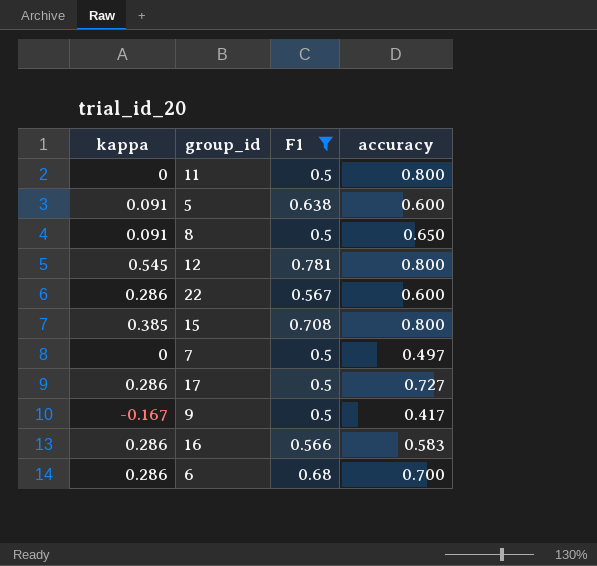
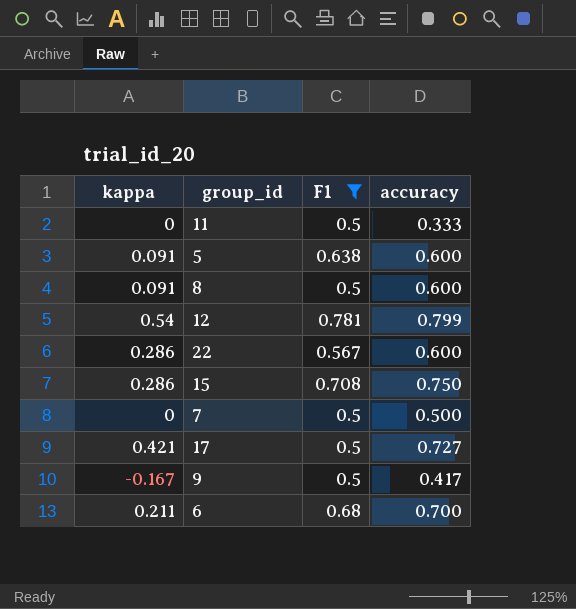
row 16: 0.286 | 0.566 | 0.583 -> none
11 | accuracy: 0.800 -> 0.333
8 | accuracy: 0.650 -> 0.600
12 | kappa: 0.545 -> 0.54
12 | accuracy: 0.800 -> 0.799
15 | kappa: 0.385 -> 0.286
15 | accuracy: 0.800 -> 0.750
7 | accuracy: 0.497 -> 0.500
17 | kappa: 0.286 -> 0.421
6 | kappa: 0.286 -> 0.211

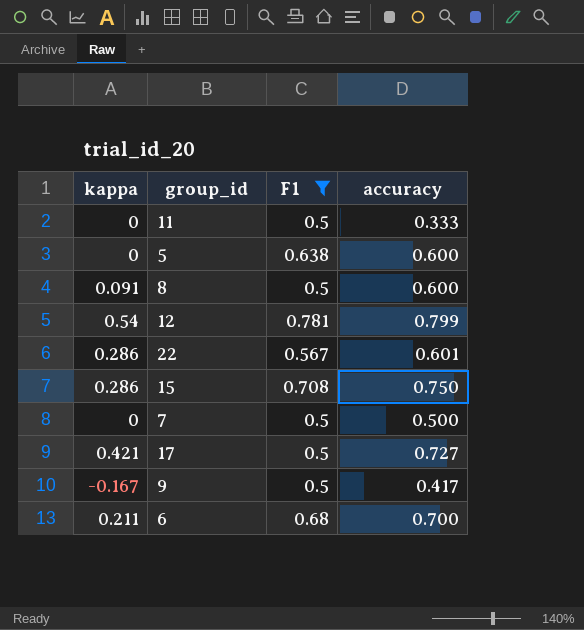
5 | kappa: 0.091 -> 0
22 | accuracy: 0.600 -> 0.601

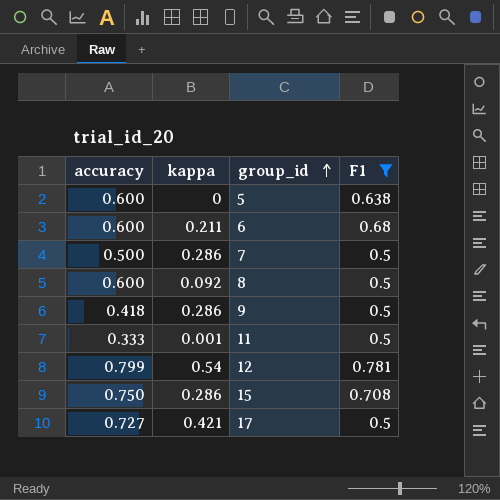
row order: none -> group_id ascending
column accuracy | position: 4 -> 1
row 22: 0.286 | 0.567 | 0.601 -> none
6 | accuracy: 0.700 -> 0.600
7 | kappa: 0 -> 0.286
8 | kappa: 0.091 -> 0.092
9 | accuracy: 0.417 -> 0.418
9 | kappa: -0.167 -> 0.286
11 | kappa: 0 -> 0.001

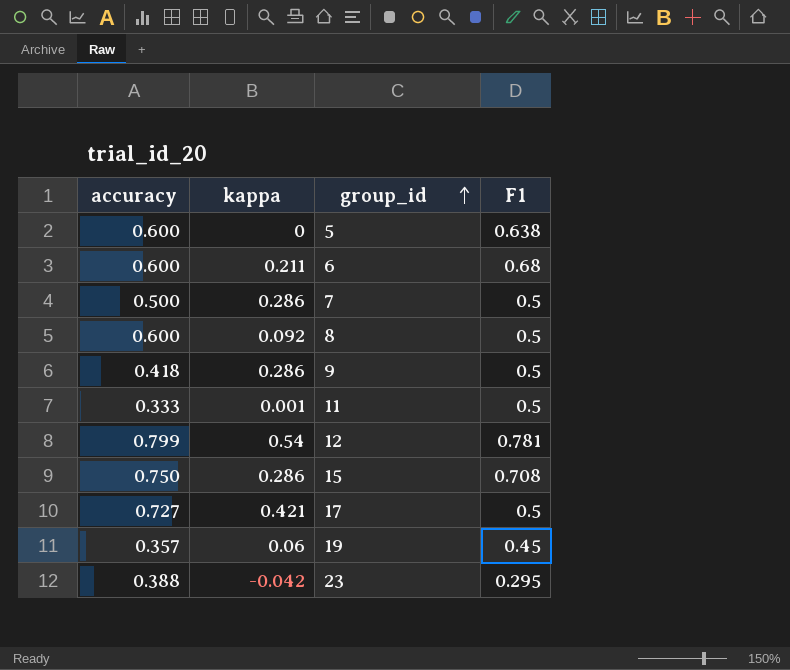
filter: F1 >= 0.5 -> none

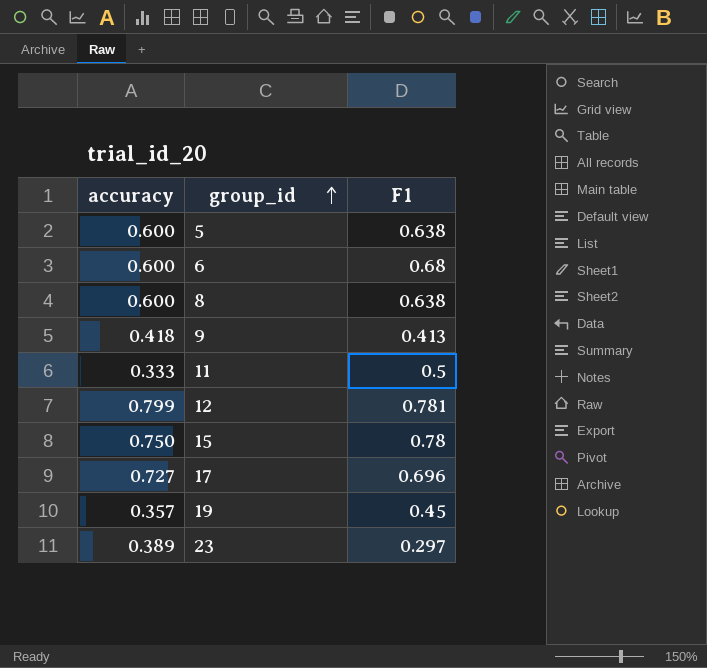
column kappa | position: 2 -> none
row 7: 0.500 | 0.286 | 0.5 -> none
8 | F1: 0.5 -> 0.638
9 | F1: 0.5 -> 0.413
15 | F1: 0.708 -> 0.78
17 | F1: 0.5 -> 0.696
23 | accuracy: 0.388 -> 0.389
23 | F1: 0.295 -> 0.297

